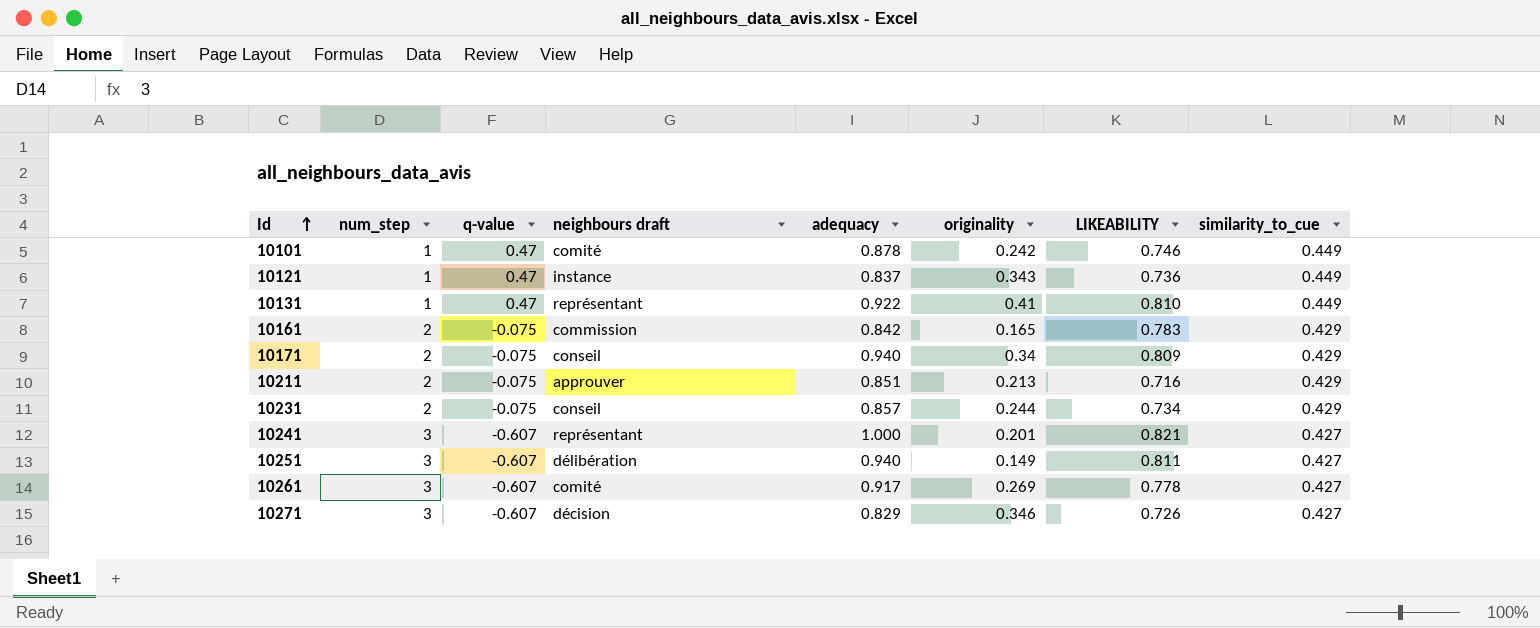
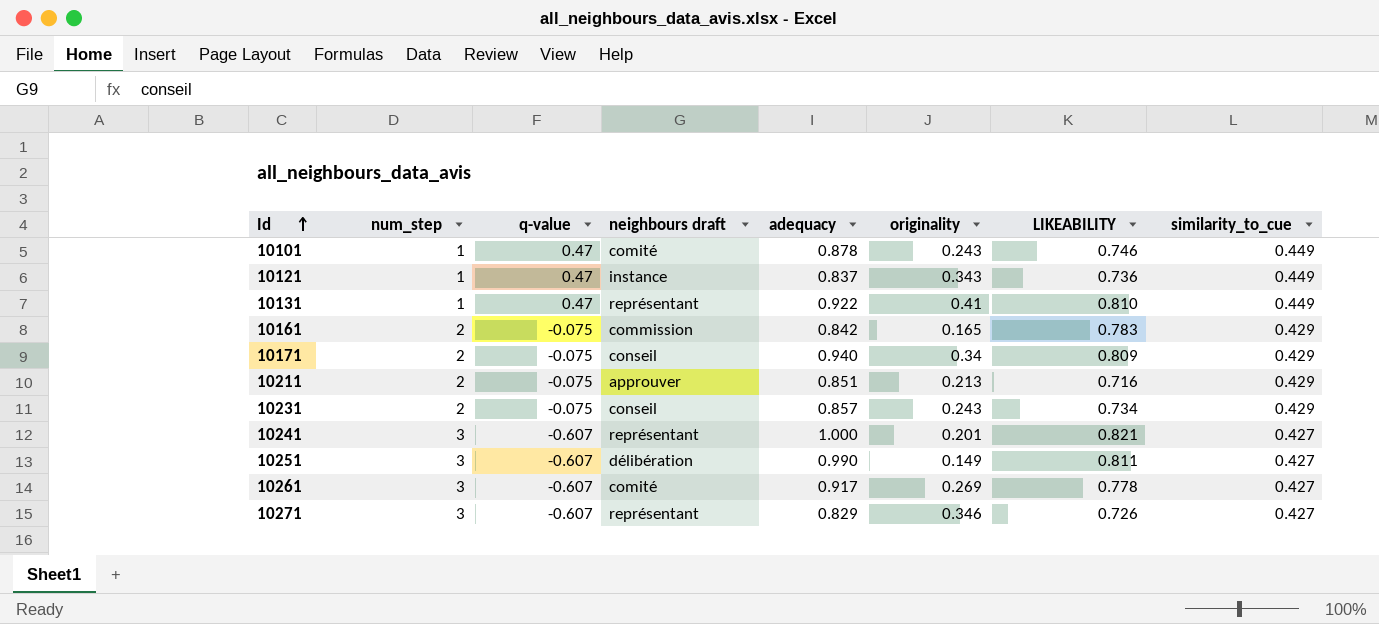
10101 | originality: 0.242 -> 0.243
10231 | originality: 0.244 -> 0.243
10251 | adequacy: 0.940 -> 0.990
10271 | neighbours draft: décision -> représentant

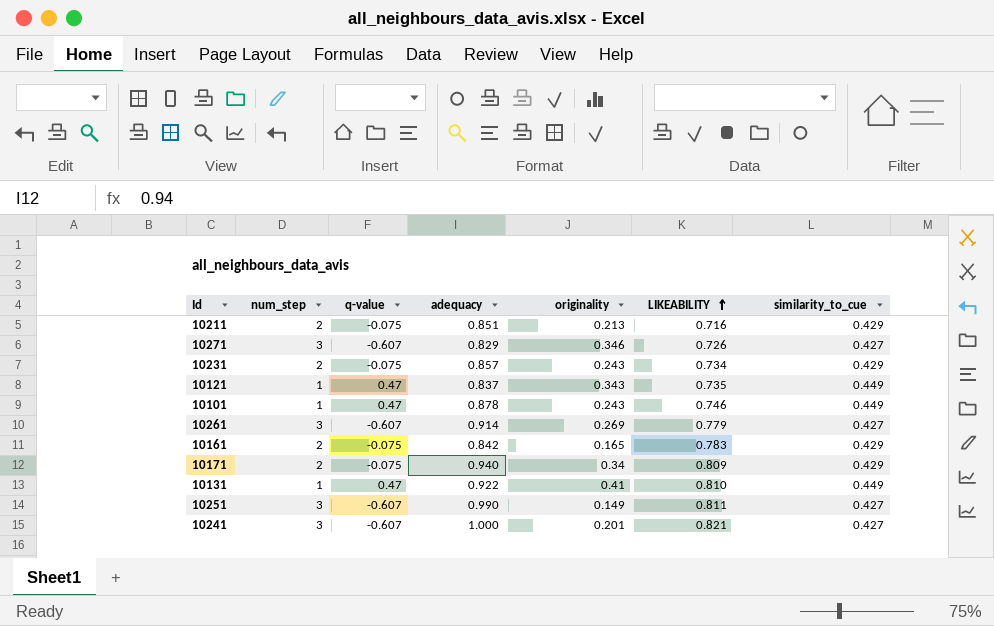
row order: Id ascending -> LIKEABILITY ascending
column neighbours draft | position: 4 -> none
10121 | LIKEABILITY: 0.736 -> 0.735
10261 | adequacy: 0.917 -> 0.914
10261 | LIKEABILITY: 0.778 -> 0.779

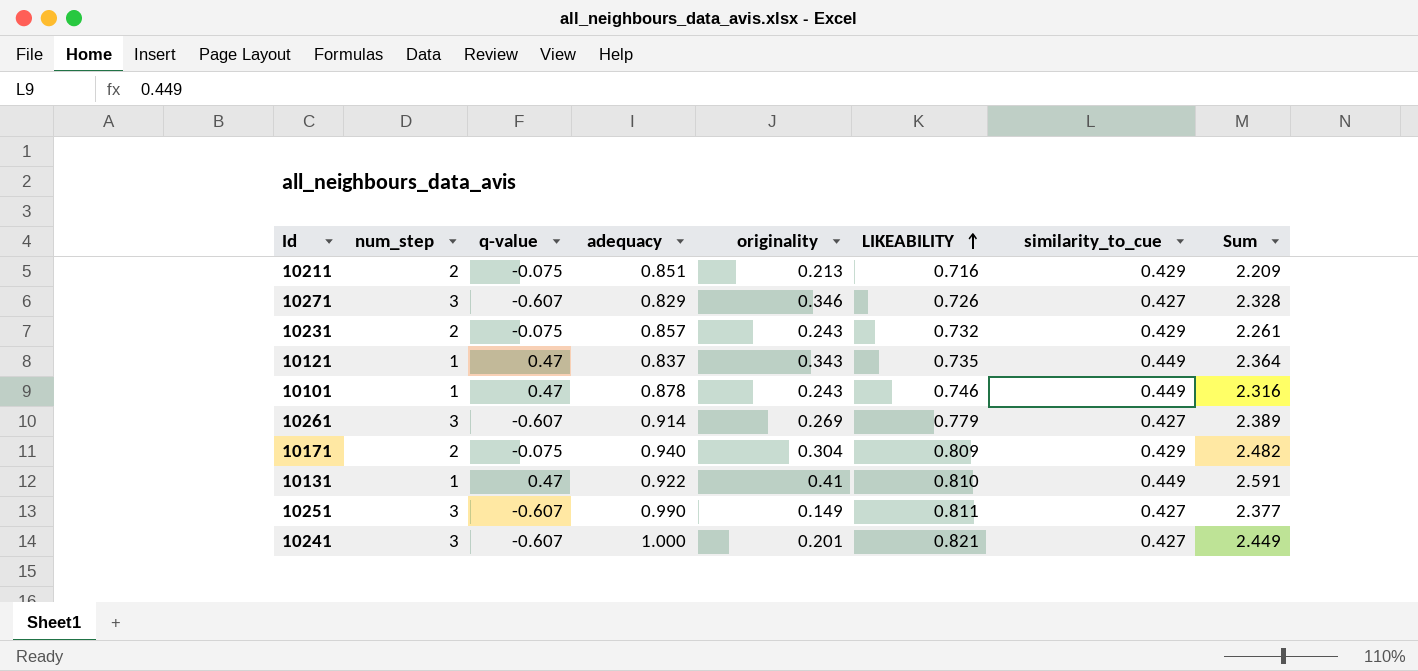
column Sum | formula: none -> [adequacy] + [originality] + [LIKEABILITY] + [similarity_to_cue]
row 10161: 2 | -0.075 | 0.842 | 0.165 | 0.783 | 0.429 -> none
10231 | LIKEABILITY: 0.734 -> 0.732
10171 | originality: 0.34 -> 0.304

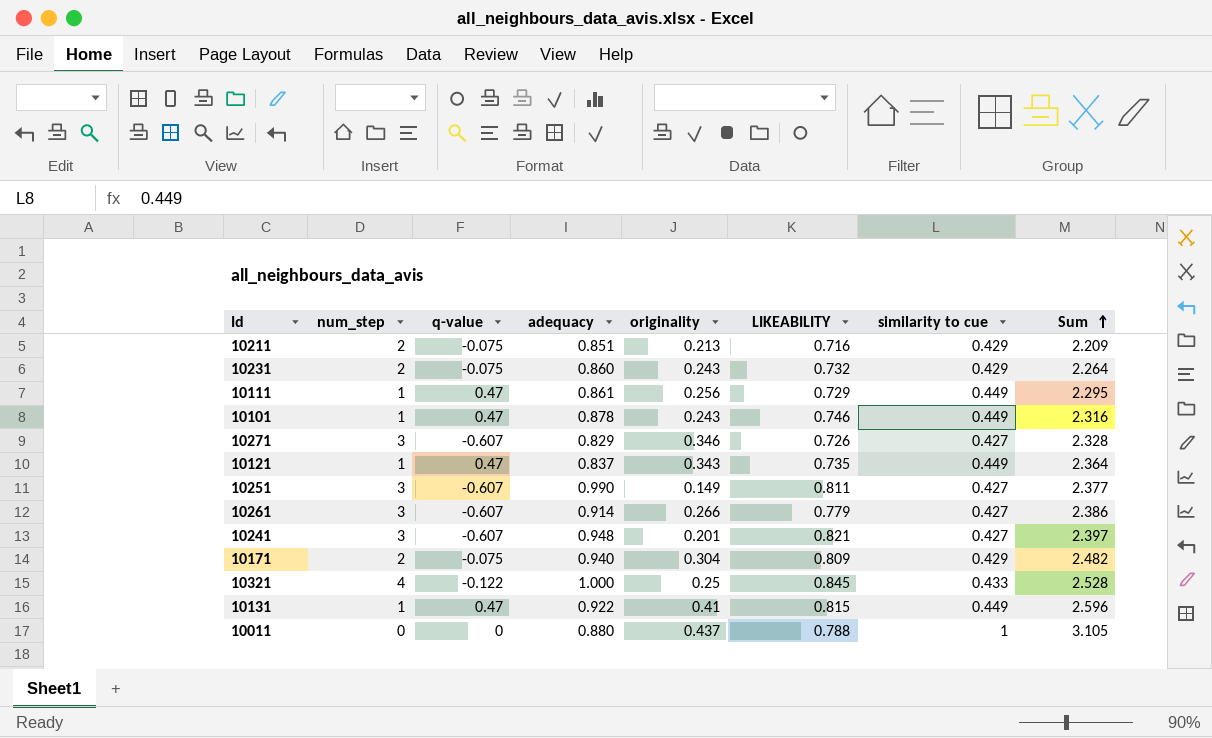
row order: LIKEABILITY ascending -> Sum ascending
column name: similarity_to_cue -> similarity to cue
10231 | adequacy: 0.857 -> 0.860
10231 | Sum: 2.261 -> 2.264
row 10111: none -> 1 | 0.47 | 0.861 | 0.256 | 0.729 | 0.449 | 2.295
10261 | originality: 0.269 -> 0.266
10261 | Sum: 2.389 -> 2.386
10241 | adequacy: 1.000 -> 0.948
10241 | Sum: 2.449 -> 2.397
row 10321: none -> 4 | -0.122 | 1.000 | 0.25 | 0.845 | 0.433 | 2.528
10131 | LIKEABILITY: 0.810 -> 0.815
10131 | Sum: 2.591 -> 2.596
row 10011: none -> 0 | 0 | 0.880 | 0.437 | 0.788 | 1 | 3.105

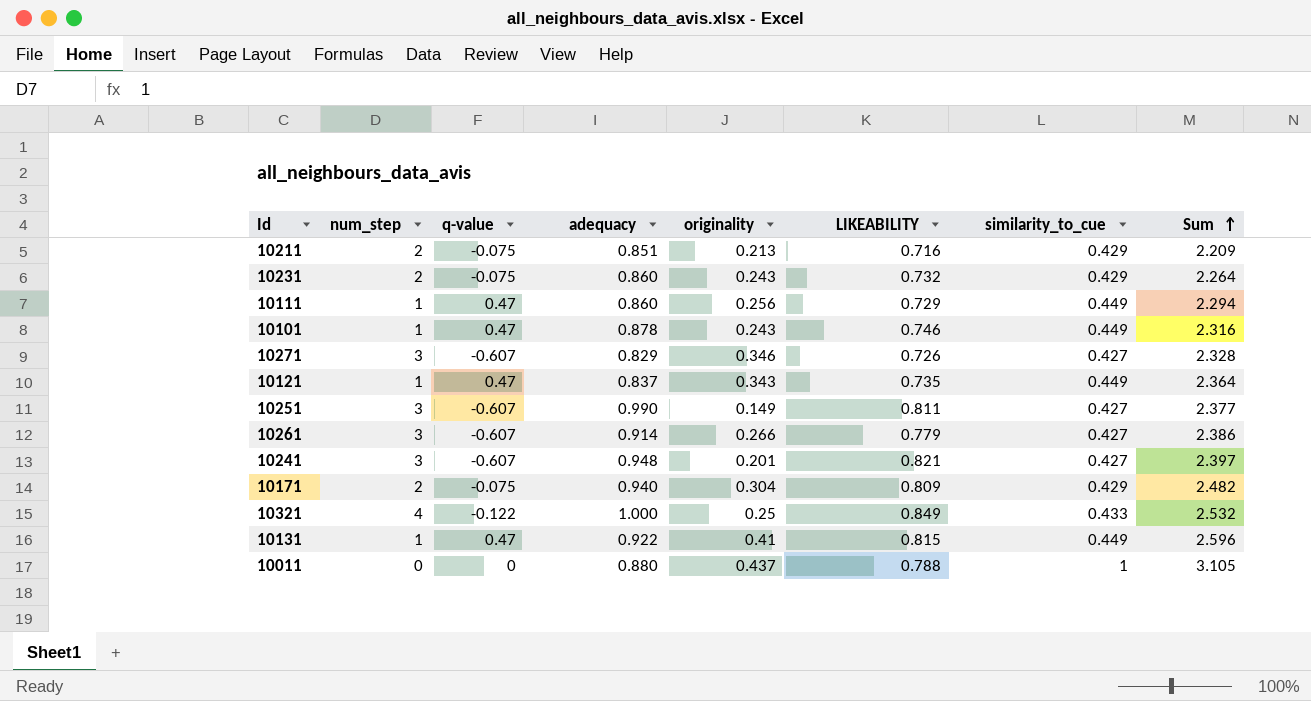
column name: similarity to cue -> similarity_to_cue
10111 | adequacy: 0.861 -> 0.860
10111 | Sum: 2.295 -> 2.294
10321 | LIKEABILITY: 0.845 -> 0.849
10321 | Sum: 2.528 -> 2.532

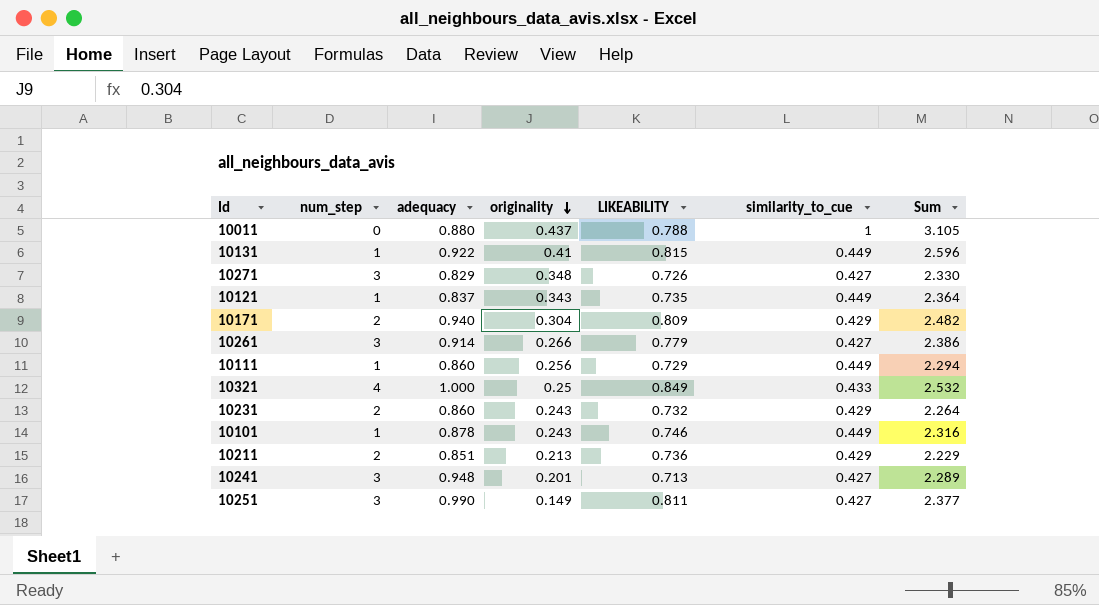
row order: Sum ascending -> originality descending
column q-value | position: 3 -> none
10271 | originality: 0.346 -> 0.348
10271 | Sum: 2.328 -> 2.330
10211 | LIKEABILITY: 0.716 -> 0.736
10211 | Sum: 2.209 -> 2.229
10241 | LIKEABILITY: 0.821 -> 0.713
10241 | Sum: 2.397 -> 2.289

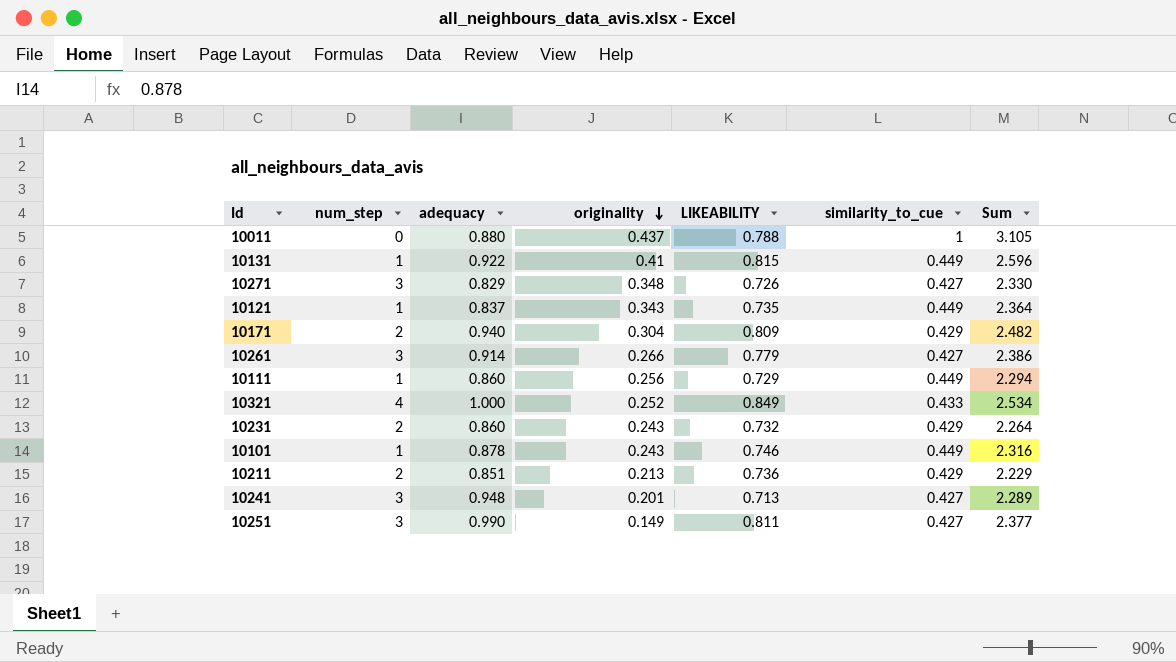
10321 | originality: 0.25 -> 0.252
10321 | Sum: 2.532 -> 2.534

